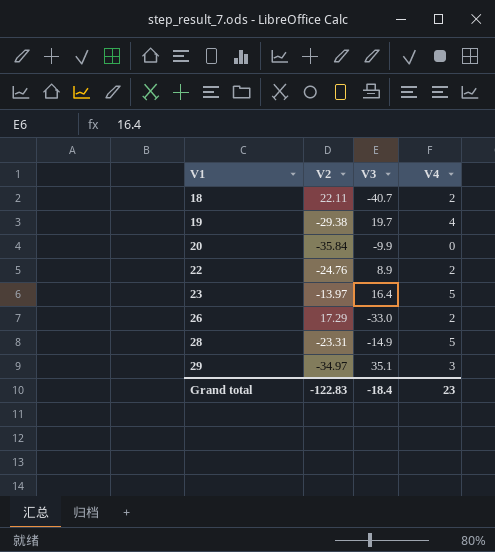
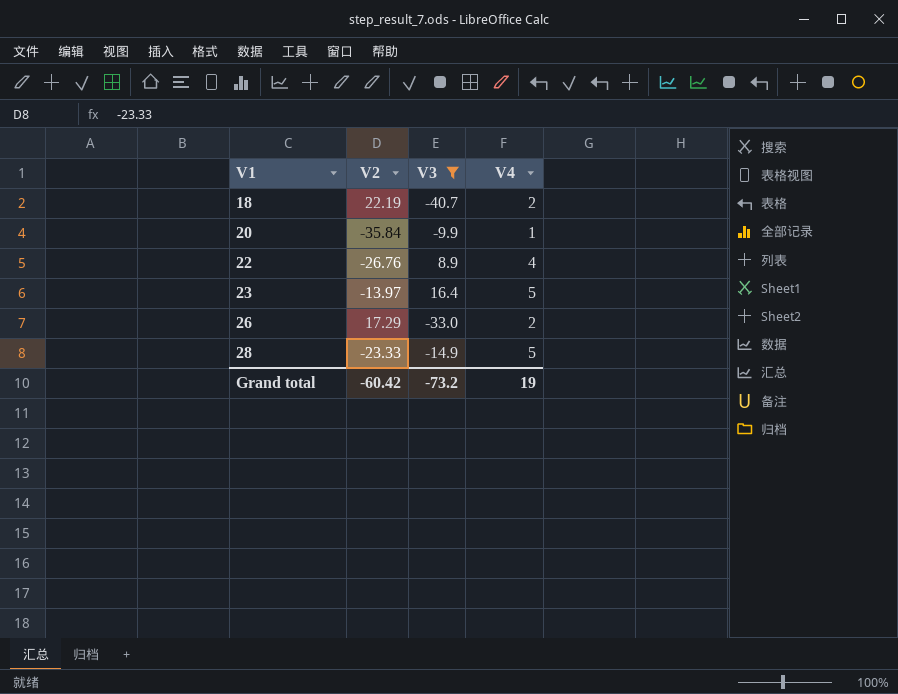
filter: none -> V3 <= 16.4
18 | V2: 22.11 -> 22.19
20 | V4: 0 -> 1
22 | V2: -24.76 -> -26.76
22 | V4: 2 -> 4
28 | V2: -23.31 -> -23.33
Grand total | V2: -122.83 -> -60.42
Grand total | V3: -18.4 -> -73.2
Grand total | V4: 23 -> 19

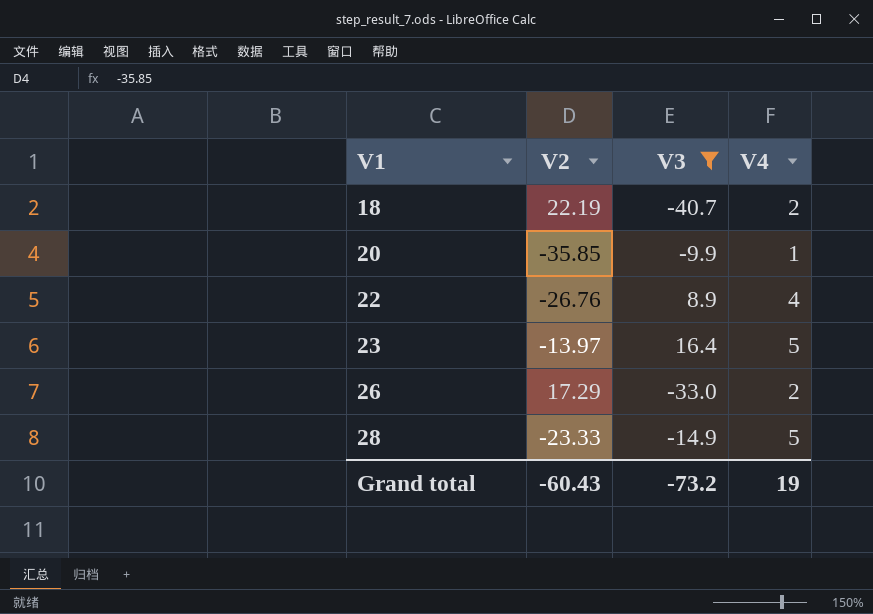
20 | V2: -35.84 -> -35.85
Grand total | V2: -60.42 -> -60.43

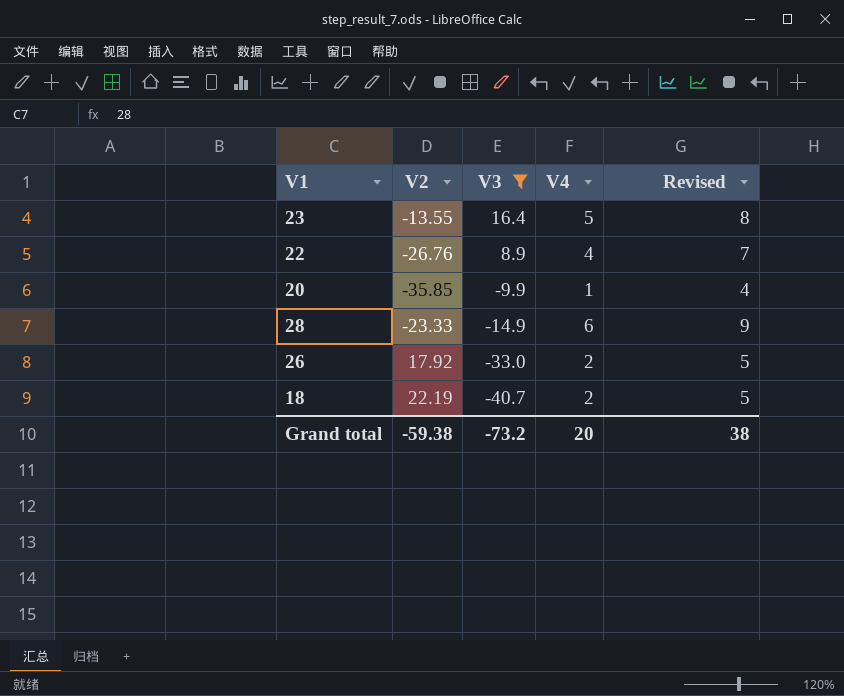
row order: V1 ascending -> V3 descending
column Revised | formula: none -> [V4] + 3
23 | V2: -13.97 -> -13.55
28 | V4: 5 -> 6
26 | V2: 17.29 -> 17.92
Grand total | V2: -60.43 -> -59.38
Grand total | V4: 19 -> 20

